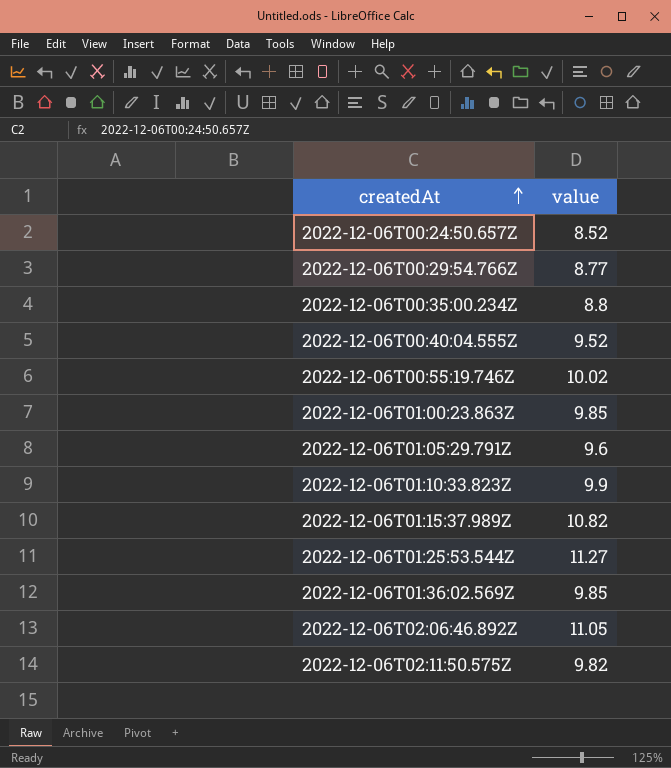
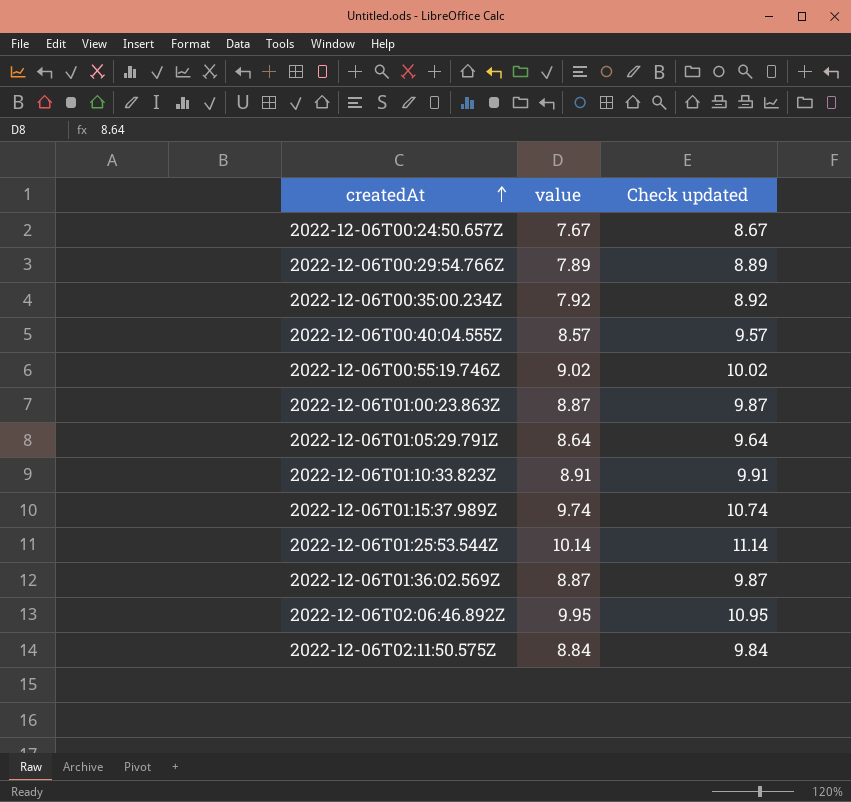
column Check updated | formula: none -> [value] + 1
2022-12-06T00:24:50.657Z | value: 8.52 -> 7.67
2022-12-06T00:29:54.766Z | value: 8.77 -> 7.89
2022-12-06T00:35:00.234Z | value: 8.8 -> 7.92
2022-12-06T00:40:04.555Z | value: 9.52 -> 8.57
2022-12-06T00:55:19.746Z | value: 10.02 -> 9.02
2022-12-06T01:00:23.863Z | value: 9.85 -> 8.87
2022-12-06T01:05:29.791Z | value: 9.6 -> 8.64
2022-12-06T01:10:33.823Z | value: 9.9 -> 8.91
2022-12-06T01:15:37.989Z | value: 10.82 -> 9.74
2022-12-06T01:25:53.544Z | value: 11.27 -> 10.14
2022-12-06T01:36:02.569Z | value: 9.85 -> 8.87
2022-12-06T02:06:46.892Z | value: 11.05 -> 9.95
2022-12-06T02:11:50.575Z | value: 9.82 -> 8.84

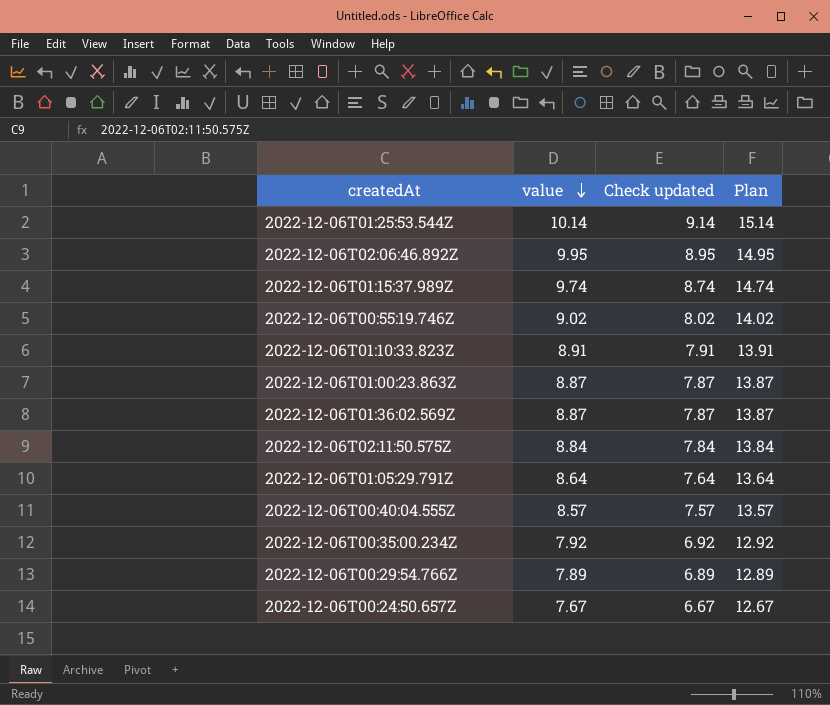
row order: createdAt ascending -> value descending
column Check updated | formula: [value] + 1 -> [value] - 1
column Plan | formula: none -> [value] + 5

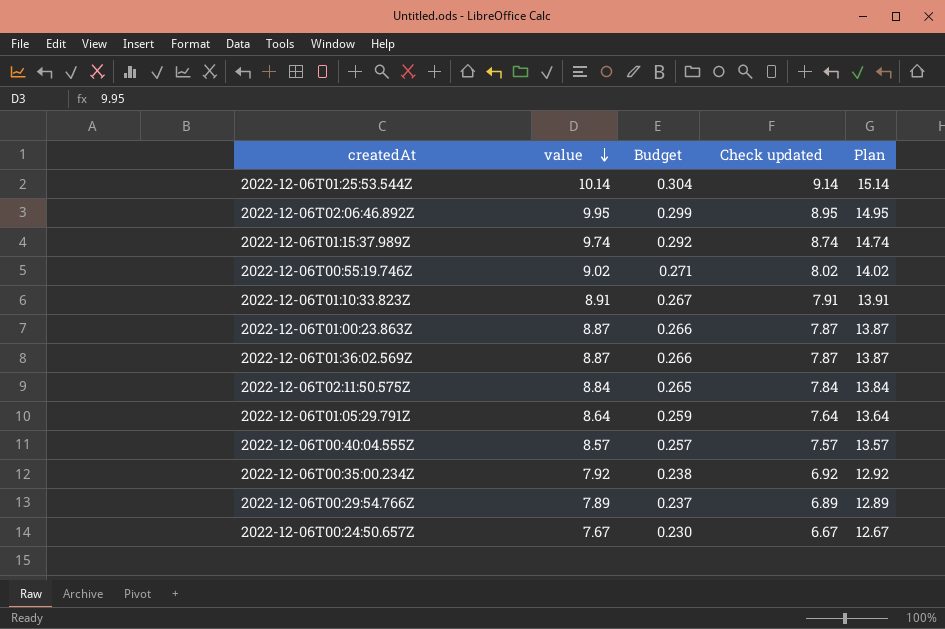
column Budget | formula: none -> [value] * 0.03

